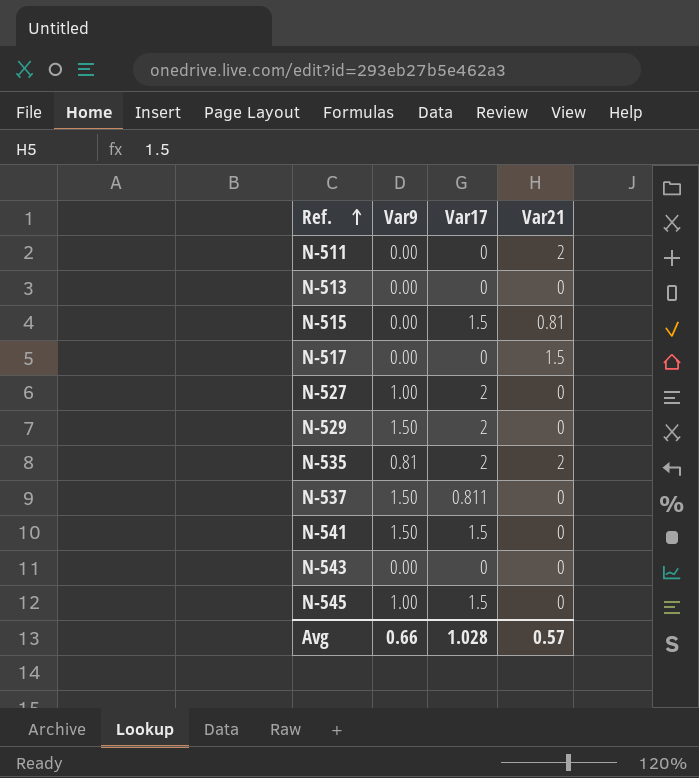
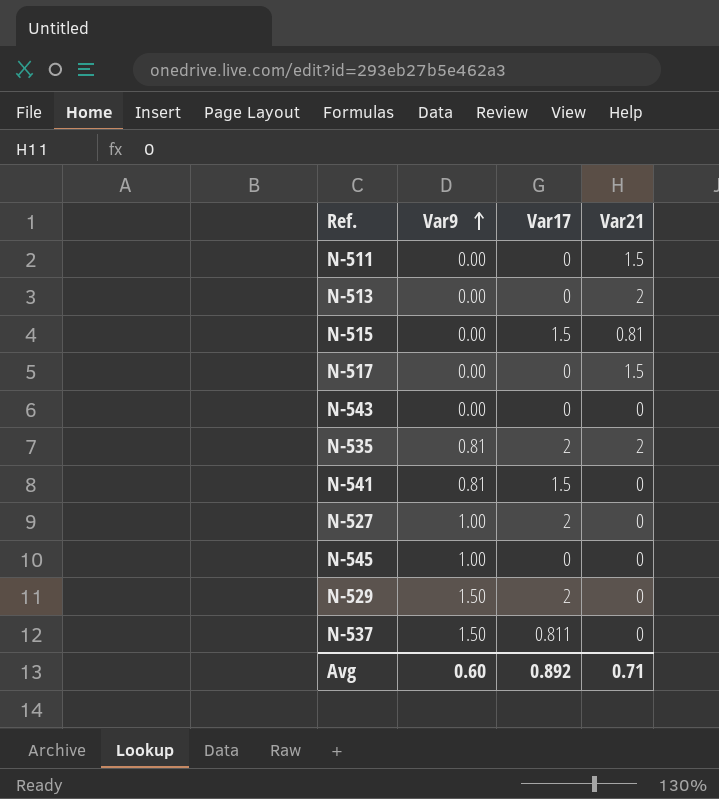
row order: Ref. ascending -> Var9 ascending
N-511 | Var21: 2 -> 1.5
N-513 | Var21: 0 -> 2
N-541 | Var9: 1.50 -> 0.81
N-545 | Var17: 1.5 -> 0
Avg | Var9: 0.66 -> 0.60
Avg | Var17: 1.028 -> 0.892
Avg | Var21: 0.57 -> 0.71

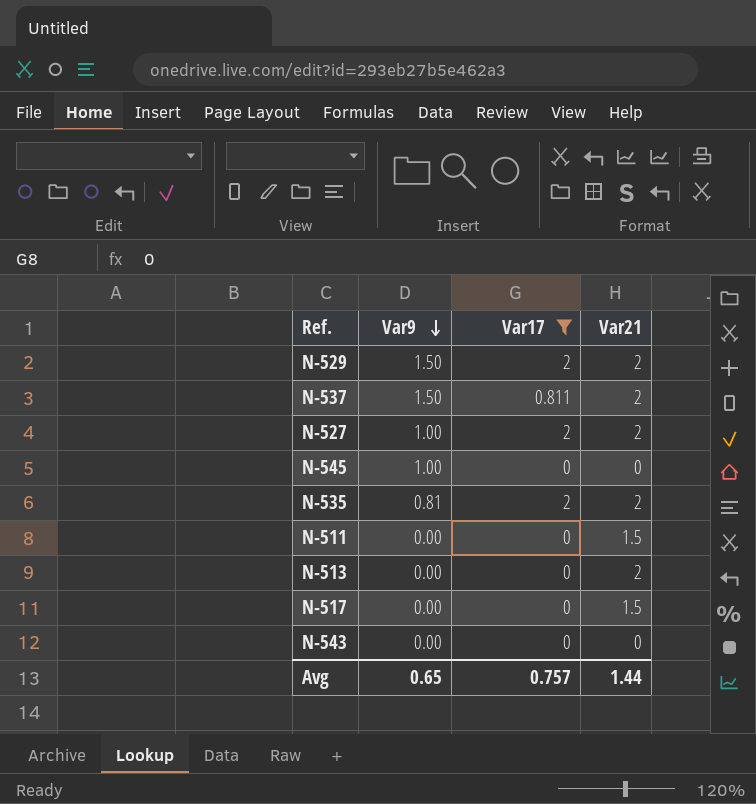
filter: none -> Var17 != 1.5
row order: Var9 ascending -> Var9 descending
N-529 | Var21: 0 -> 2
N-537 | Var21: 0 -> 2
N-527 | Var21: 0 -> 2
Avg | Var9: 0.60 -> 0.65
Avg | Var17: 0.892 -> 0.757
Avg | Var21: 0.71 -> 1.44

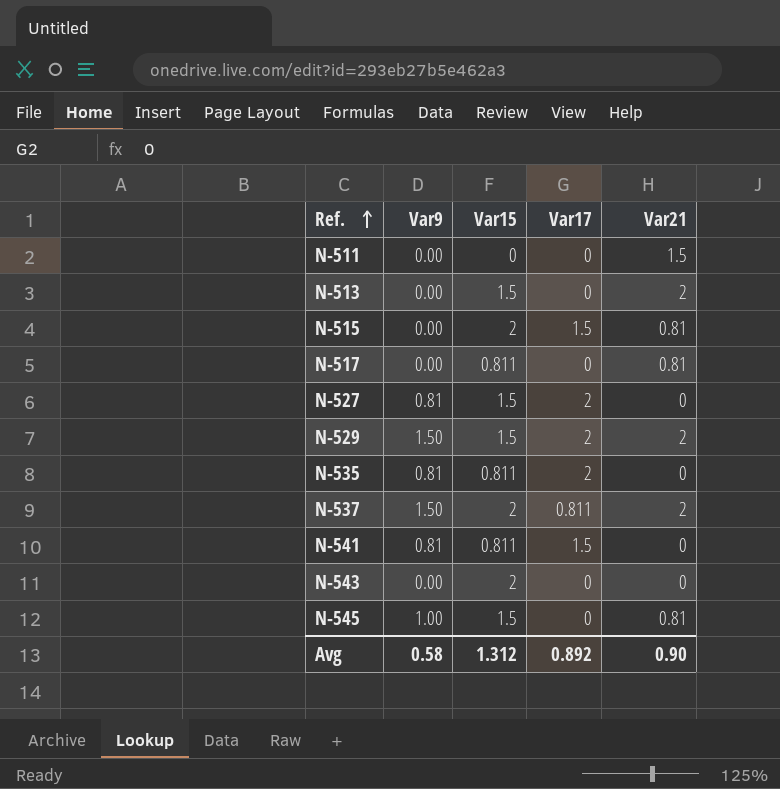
filter: Var17 != 1.5 -> none
row order: Var9 descending -> Ref. ascending
column Var15 | position: none -> 3
N-517 | Var21: 1.5 -> 0.81
N-527 | Var9: 1.00 -> 0.81
N-527 | Var21: 2 -> 0
N-535 | Var21: 2 -> 0
N-545 | Var21: 0 -> 0.81
Avg | Var9: 0.65 -> 0.58
Avg | Var17: 0.757 -> 0.892
Avg | Var21: 1.44 -> 0.90

